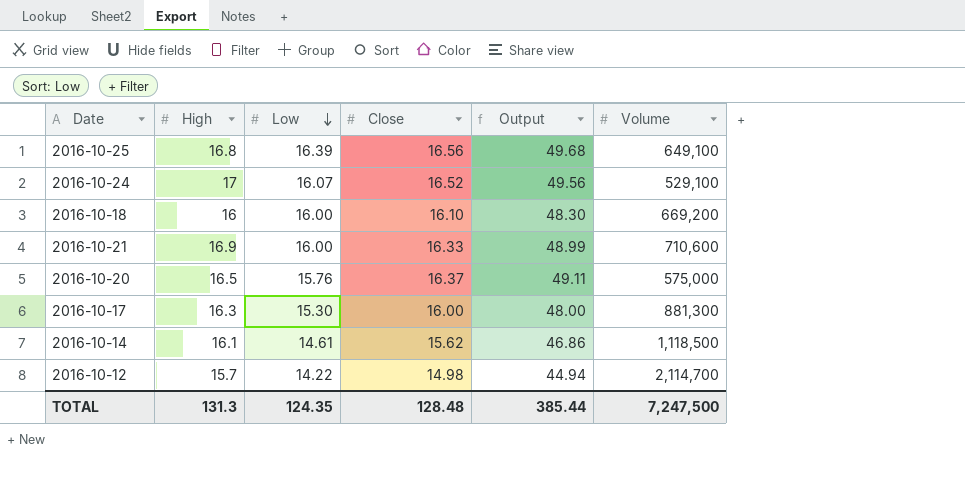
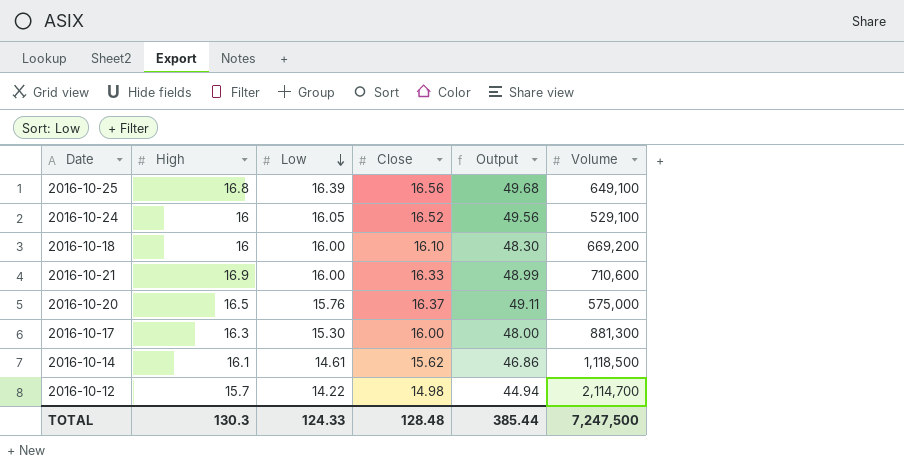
2016-10-24 | High: 17 -> 16
2016-10-24 | Low: 16.07 -> 16.05
TOTAL | High: 131.3 -> 130.3
TOTAL | Low: 124.35 -> 124.33

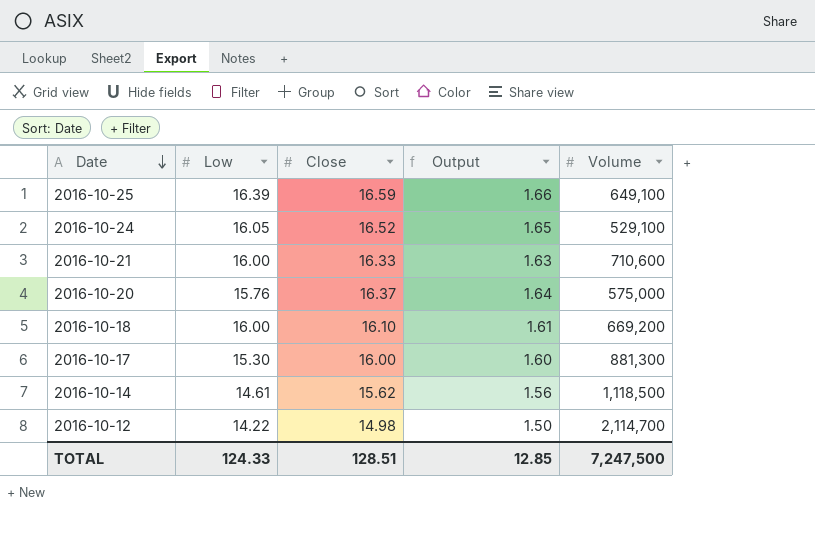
row order: Low descending -> Date descending
column High | position: 2 -> none
column Output | formula: [Close] * 3 -> [Close] * 0.1
2016-10-25 | Close: 16.56 -> 16.59
TOTAL | Close: 128.48 -> 128.51
TOTAL | Output: 385.44 -> 12.85

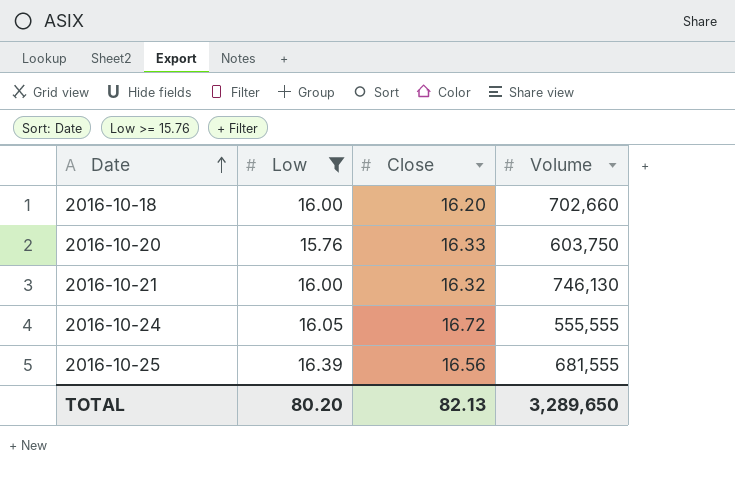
filter: none -> Low >= 15.76
row order: Date descending -> Date ascending
column Output | formula: [Close] * 0.1 -> none
2016-10-18 | Close: 16.10 -> 16.20
2016-10-18 | Volume: 669,200 -> 702,660
2016-10-20 | Close: 16.37 -> 16.33
2016-10-20 | Volume: 575,000 -> 603,750
2016-10-21 | Close: 16.33 -> 16.32
2016-10-21 | Volume: 710,600 -> 746,130
2016-10-24 | Close: 16.52 -> 16.72
2016-10-24 | Volume: 529,100 -> 555,555
2016-10-25 | Close: 16.59 -> 16.56
2016-10-25 | Volume: 649,100 -> 681,555
TOTAL | Low: 124.33 -> 80.20
TOTAL | Close: 128.51 -> 82.13
TOTAL | Volume: 7,247,500 -> 3,289,650

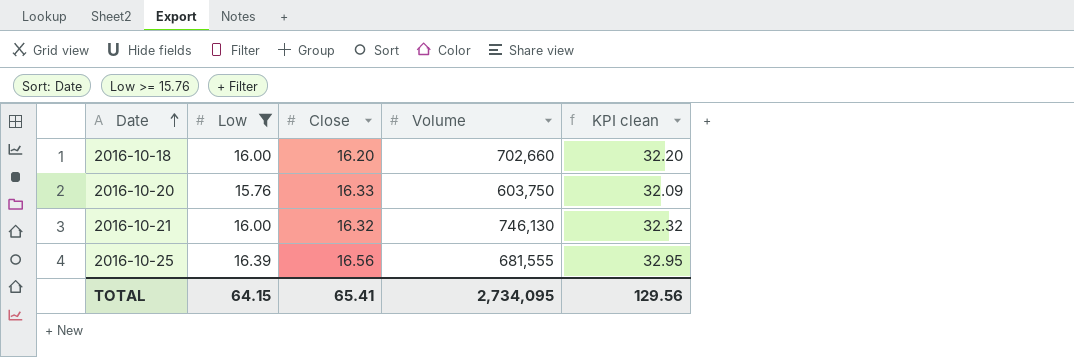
column KPI clean | formula: none -> [Low] + [Close]
row 2016-10-24: 16.05 | 16.72 | 555,555 -> none
TOTAL | Low: 80.20 -> 64.15
TOTAL | Close: 82.13 -> 65.41
TOTAL | Volume: 3,289,650 -> 2,734,095

